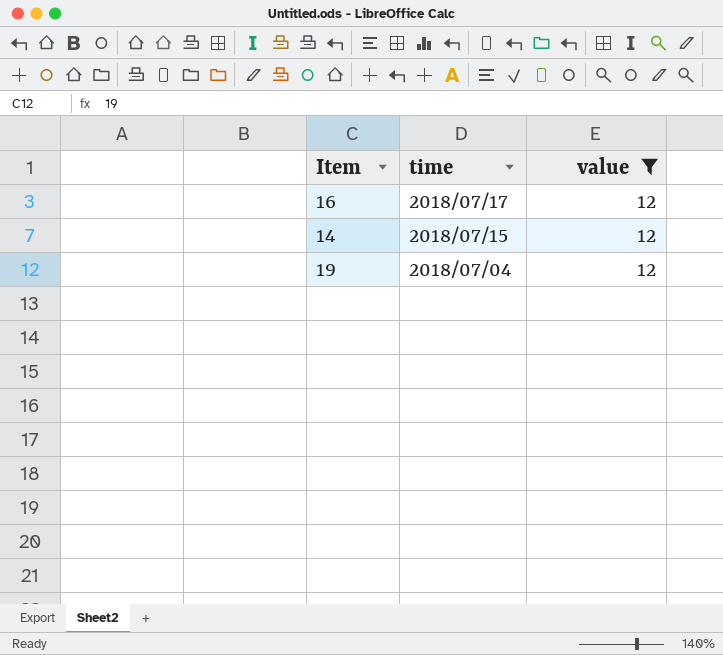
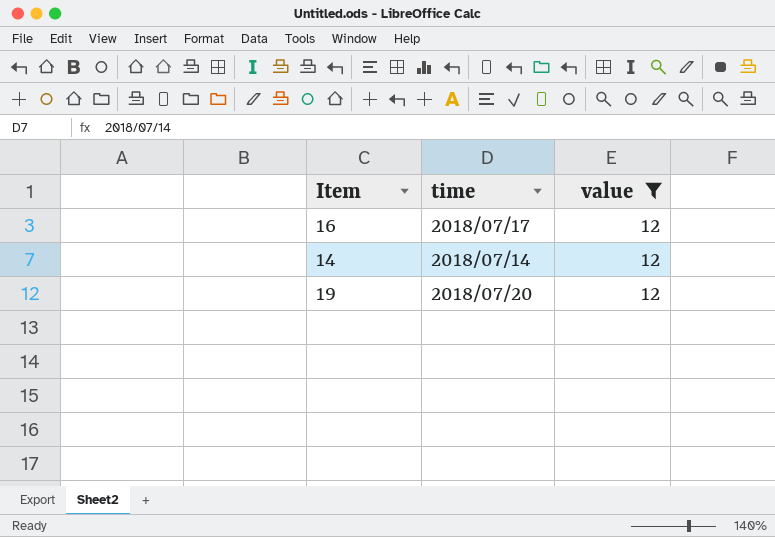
14 | time: 2018/07/15 -> 2018/07/14
19 | time: 2018/07/04 -> 2018/07/20

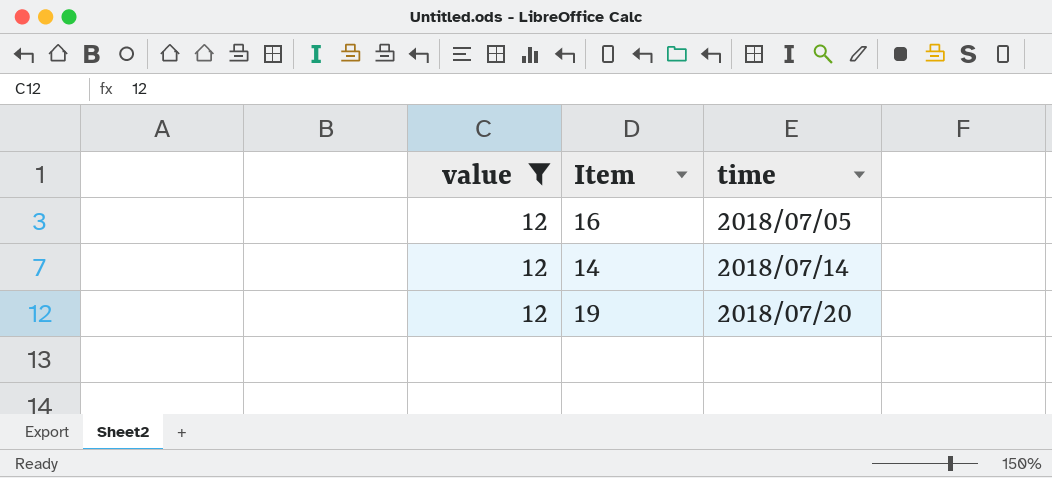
column value | position: 3 -> 1
16 | time: 2018/07/17 -> 2018/07/05

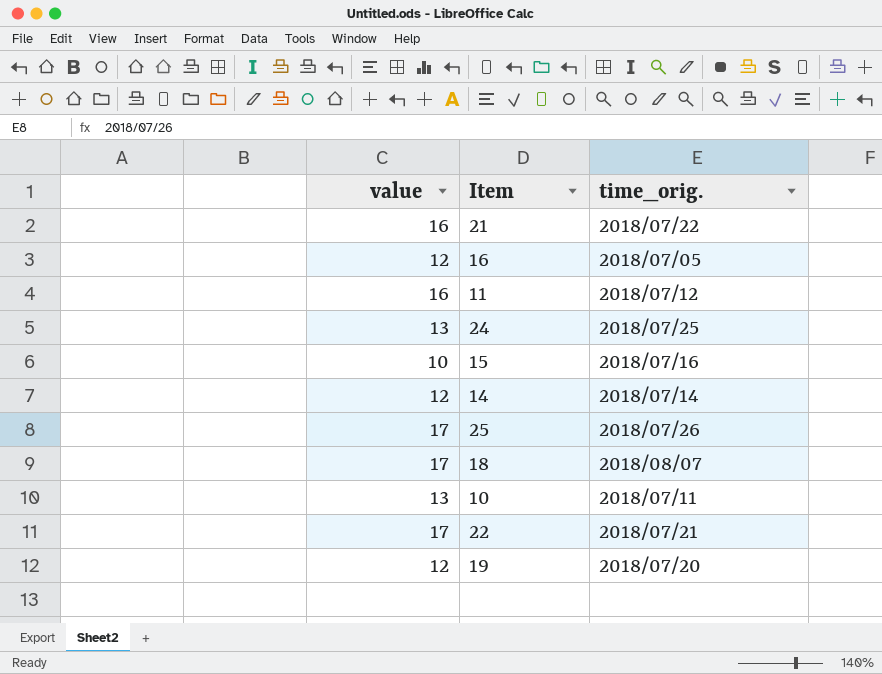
filter: value = 12 -> none
column name: time -> time_orig.

